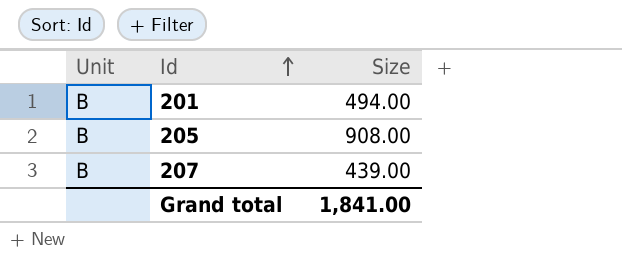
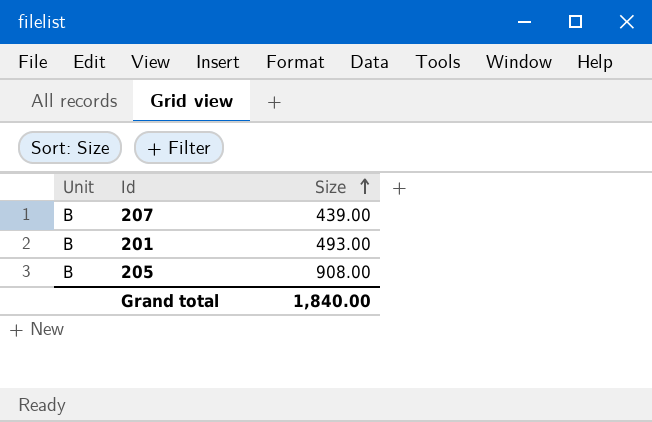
row order: Id ascending -> Size ascending
201 | Size: 494.00 -> 493.00
Grand total | Size: 1,841.00 -> 1,840.00

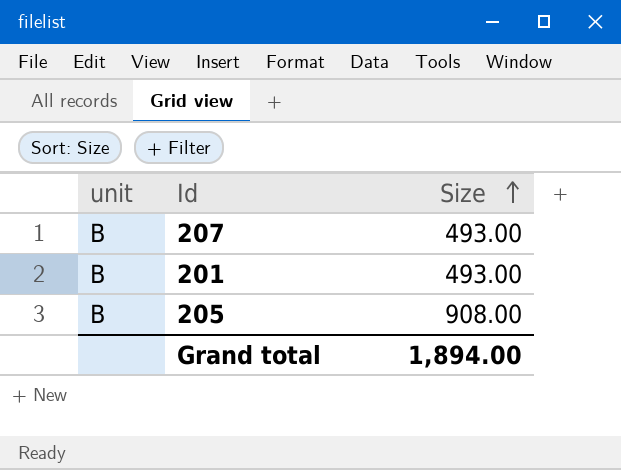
column name: Unit -> unit
207 | Size: 439.00 -> 493.00
Grand total | Size: 1,840.00 -> 1,894.00

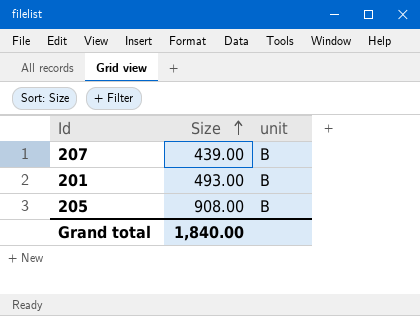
column unit | position: 1 -> 3
207 | Size: 493.00 -> 439.00
Grand total | Size: 1,894.00 -> 1,840.00

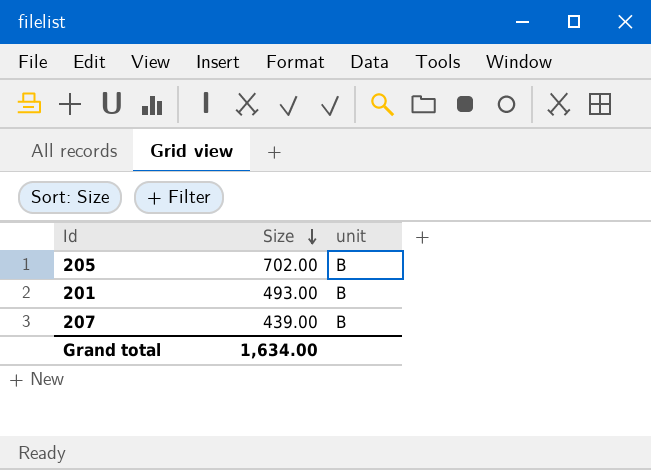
row order: Size ascending -> Size descending
205 | Size: 908.00 -> 702.00
Grand total | Size: 1,840.00 -> 1,634.00

